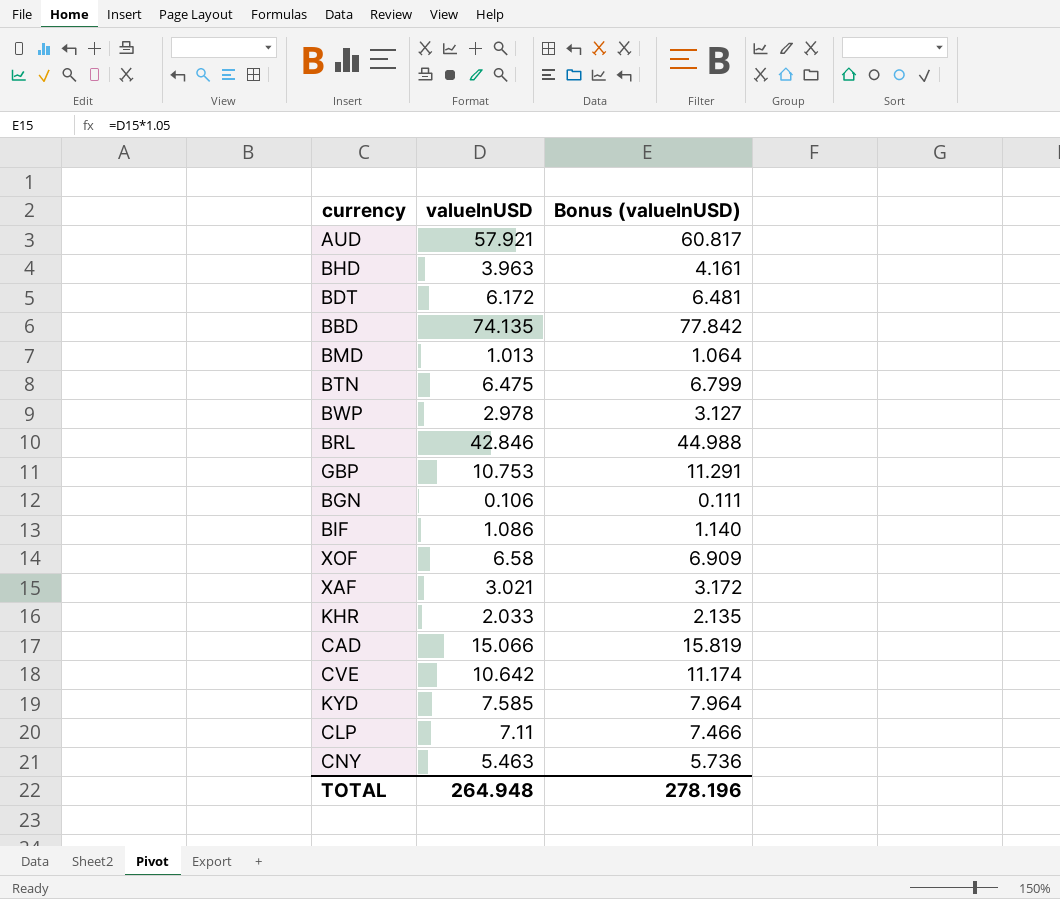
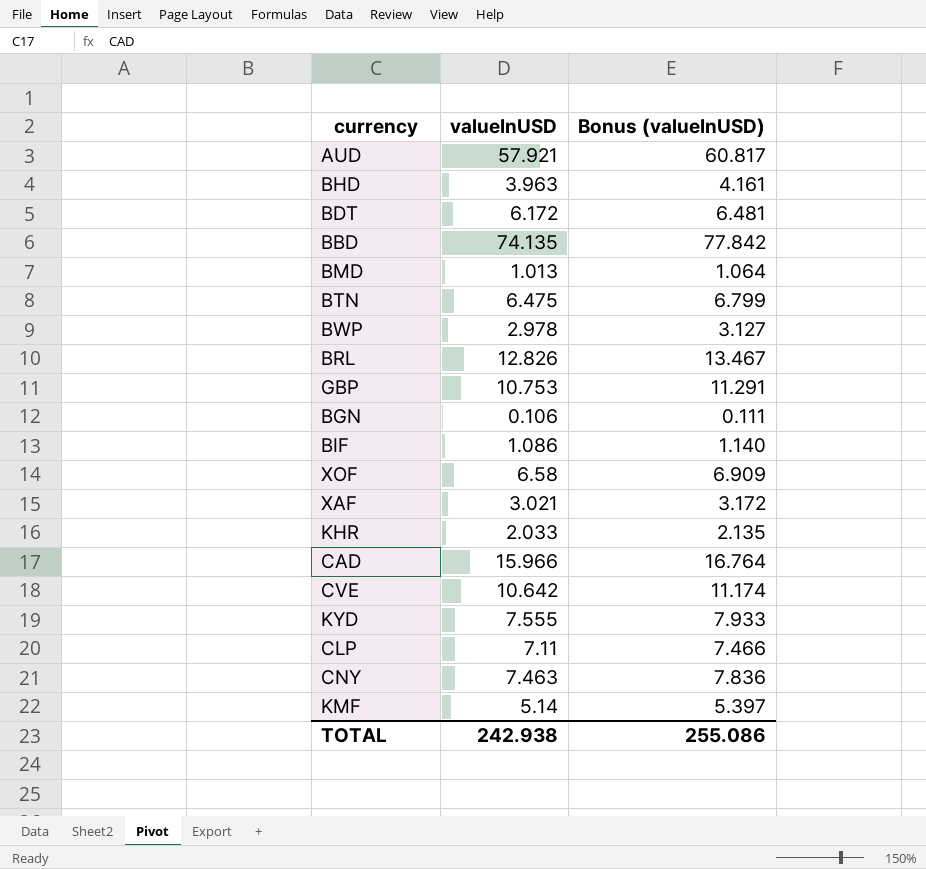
BRL | valueInUSD: 42.846 -> 12.826
BRL | Bonus (valueInUSD): 44.988 -> 13.467
CAD | valueInUSD: 15.066 -> 15.966
CAD | Bonus (valueInUSD): 15.819 -> 16.764
KYD | valueInUSD: 7.585 -> 7.555
KYD | Bonus (valueInUSD): 7.964 -> 7.933
CNY | valueInUSD: 5.463 -> 7.463
CNY | Bonus (valueInUSD): 5.736 -> 7.836
row KMF: none -> 5.14 | 5.397
TOTAL | valueInUSD: 264.948 -> 242.938
TOTAL | Bonus (valueInUSD): 278.196 -> 255.086

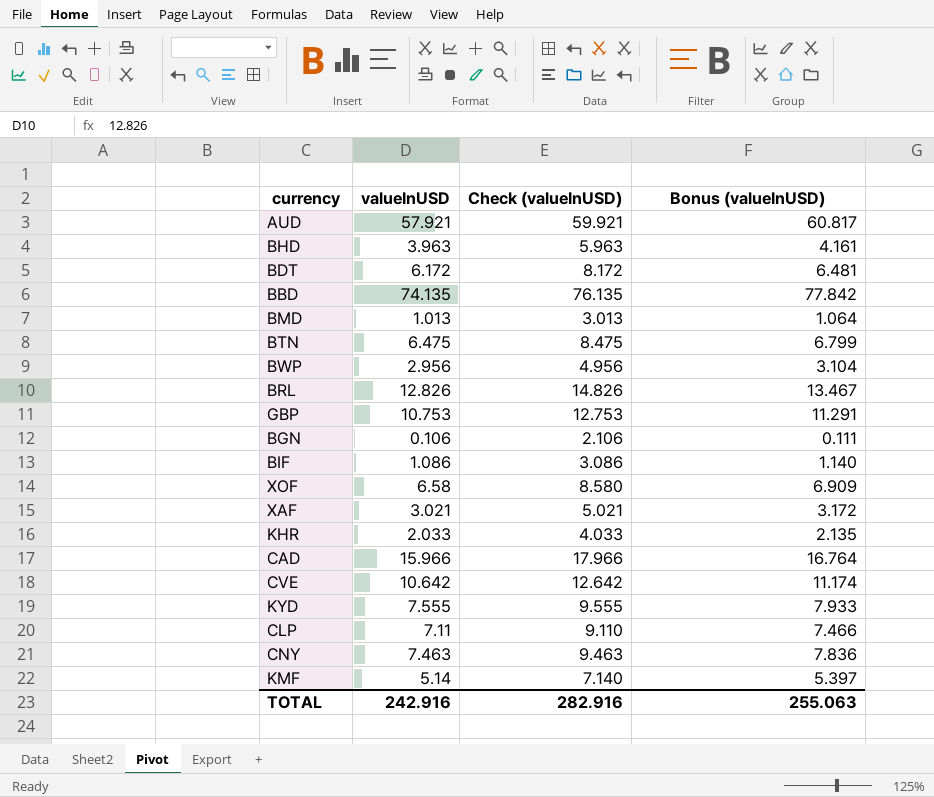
column Check (valueInUSD) | formula: none -> [valueInUSD] + 2
BWP | valueInUSD: 2.978 -> 2.956
BWP | Bonus (valueInUSD): 3.127 -> 3.104
TOTAL | valueInUSD: 242.938 -> 242.916
TOTAL | Bonus (valueInUSD): 255.086 -> 255.063

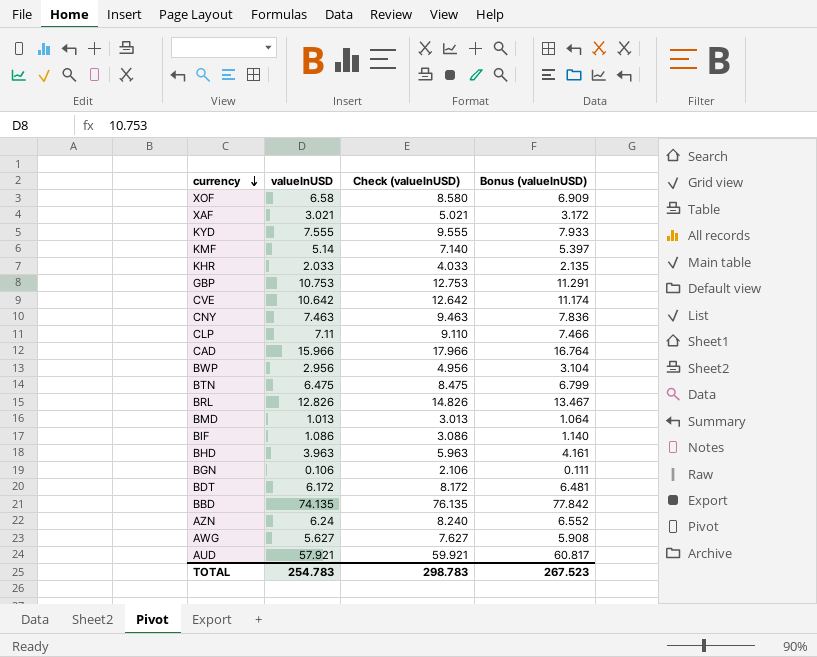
row order: none -> currency descending
row AZN: none -> 6.24 | 8.240 | 6.552
row AWG: none -> 5.627 | 7.627 | 5.908
TOTAL | valueInUSD: 242.916 -> 254.783
TOTAL | Check (valueInUSD): 282.916 -> 298.783
TOTAL | Bonus (valueInUSD): 255.063 -> 267.523

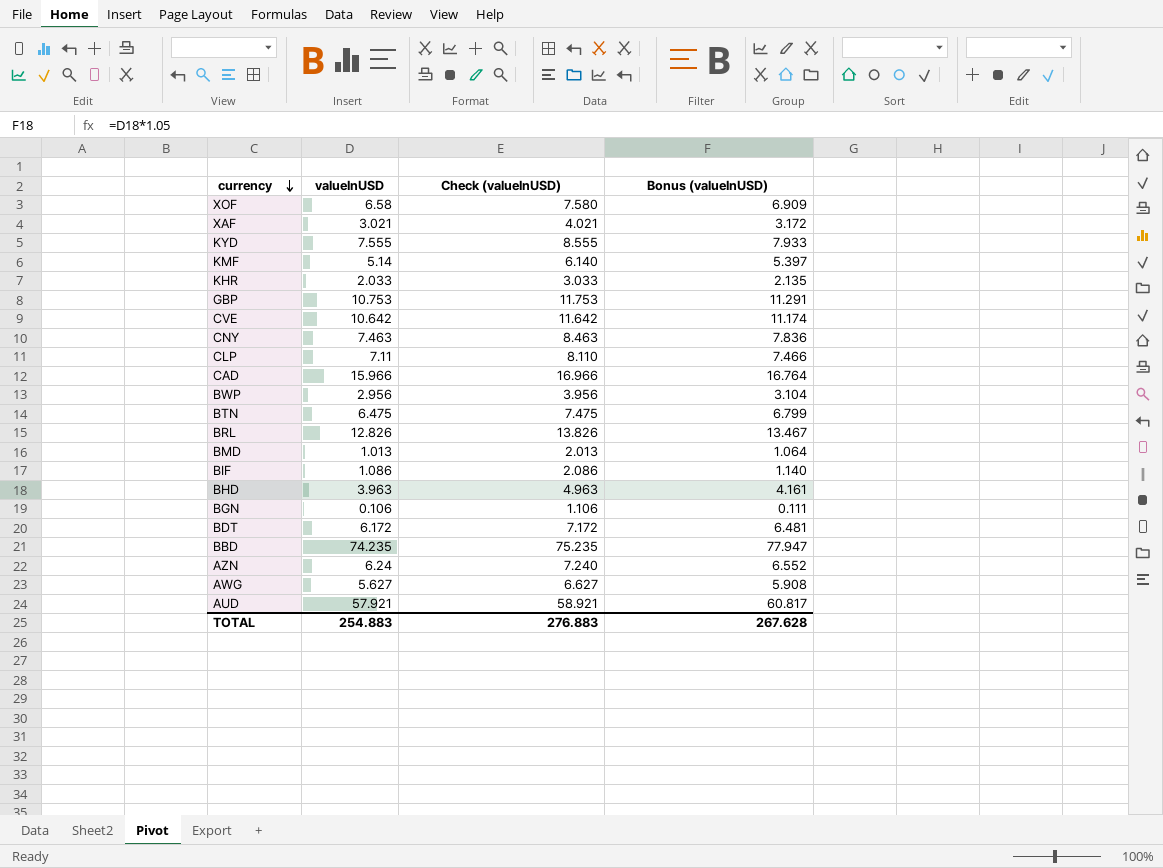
column Check (valueInUSD) | formula: [valueInUSD] + 2 -> [valueInUSD] + 1
BBD | valueInUSD: 74.135 -> 74.235
BBD | Bonus (valueInUSD): 77.842 -> 77.947
TOTAL | valueInUSD: 254.783 -> 254.883
TOTAL | Check (valueInUSD): 298.783 -> 276.883
TOTAL | Bonus (valueInUSD): 267.523 -> 267.628

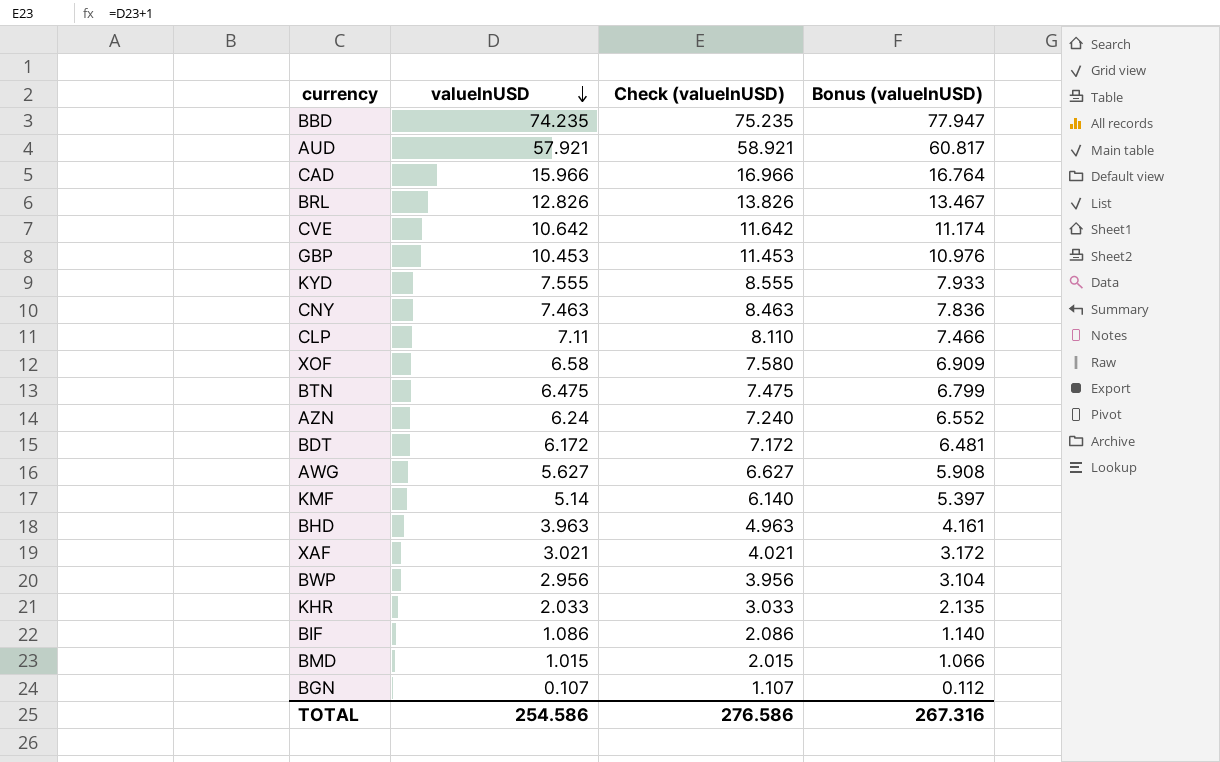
row order: currency descending -> valueInUSD descending
GBP | valueInUSD: 10.753 -> 10.453
GBP | Check (valueInUSD): 11.753 -> 11.453
GBP | Bonus (valueInUSD): 11.291 -> 10.976
BMD | valueInUSD: 1.013 -> 1.015
BMD | Check (valueInUSD): 2.013 -> 2.015
BMD | Bonus (valueInUSD): 1.064 -> 1.066
BGN | valueInUSD: 0.106 -> 0.107
BGN | Check (valueInUSD): 1.106 -> 1.107
BGN | Bonus (valueInUSD): 0.111 -> 0.112
TOTAL | valueInUSD: 254.883 -> 254.586
TOTAL | Check (valueInUSD): 276.883 -> 276.586
TOTAL | Bonus (valueInUSD): 267.628 -> 267.316

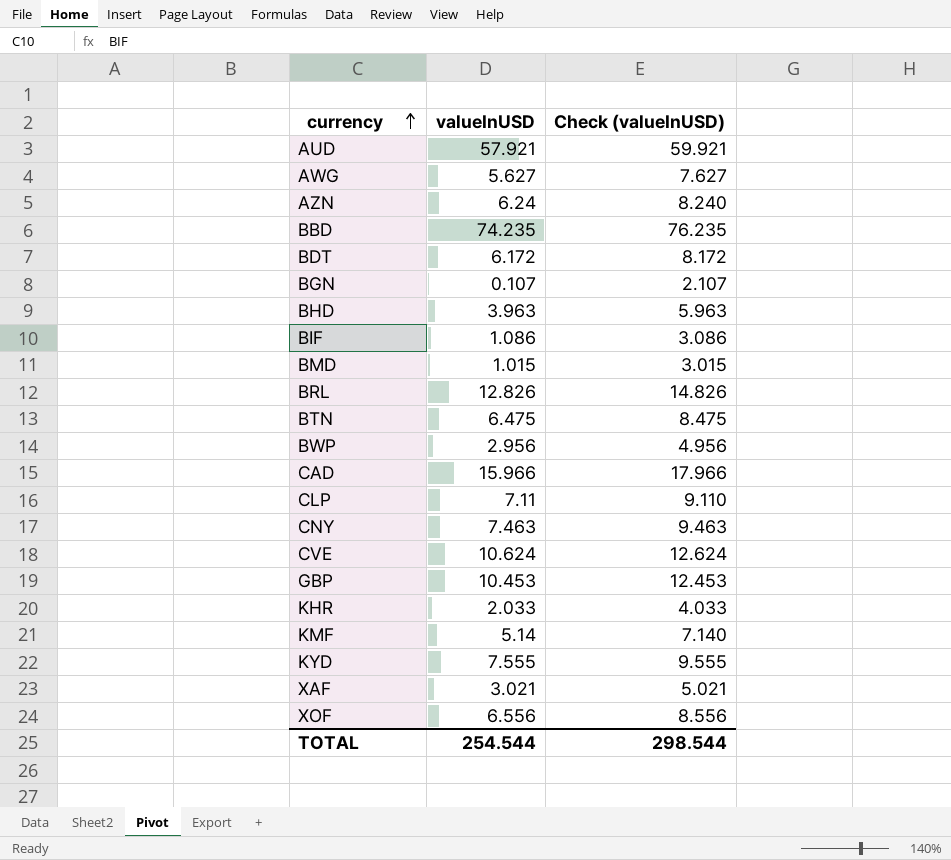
row order: valueInUSD descending -> currency ascending
column Bonus (valueInUSD) | formula: [valueInUSD] * 1.05 -> none
column Check (valueInUSD) | formula: [valueInUSD] + 1 -> [valueInUSD] + 2
CVE | valueInUSD: 10.642 -> 10.624
XOF | valueInUSD: 6.58 -> 6.556
TOTAL | valueInUSD: 254.586 -> 254.544
TOTAL | Check (valueInUSD): 276.586 -> 298.544

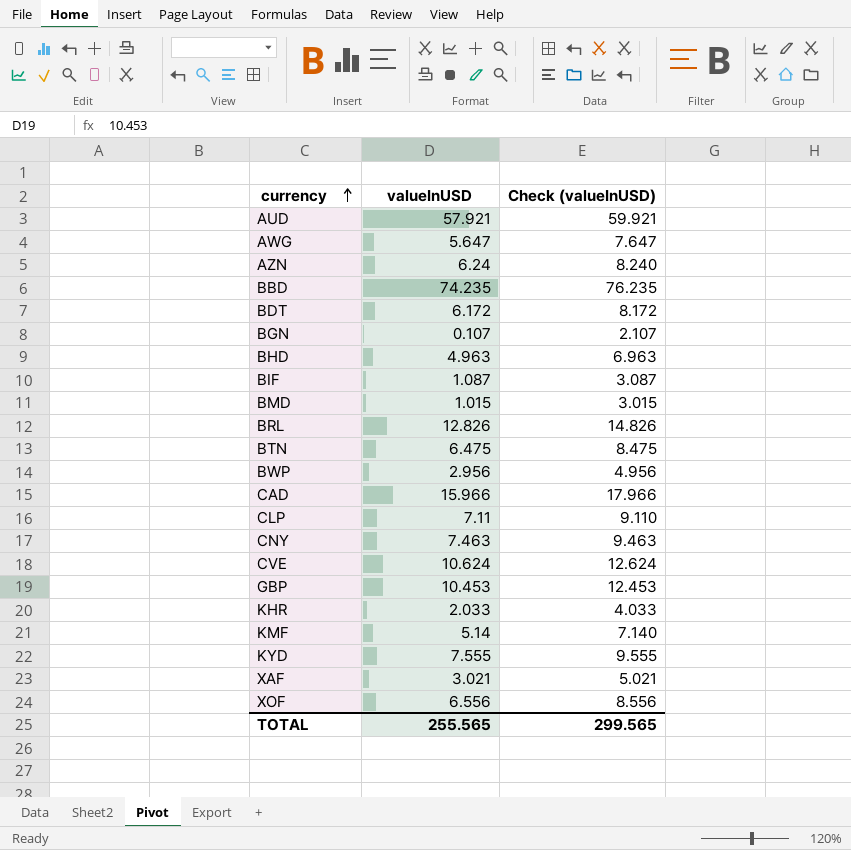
AWG | valueInUSD: 5.627 -> 5.647
AWG | Check (valueInUSD): 7.627 -> 7.647
BHD | valueInUSD: 3.963 -> 4.963
BHD | Check (valueInUSD): 5.963 -> 6.963
BIF | valueInUSD: 1.086 -> 1.087
BIF | Check (valueInUSD): 3.086 -> 3.087
TOTAL | valueInUSD: 254.544 -> 255.565
TOTAL | Check (valueInUSD): 298.544 -> 299.565

